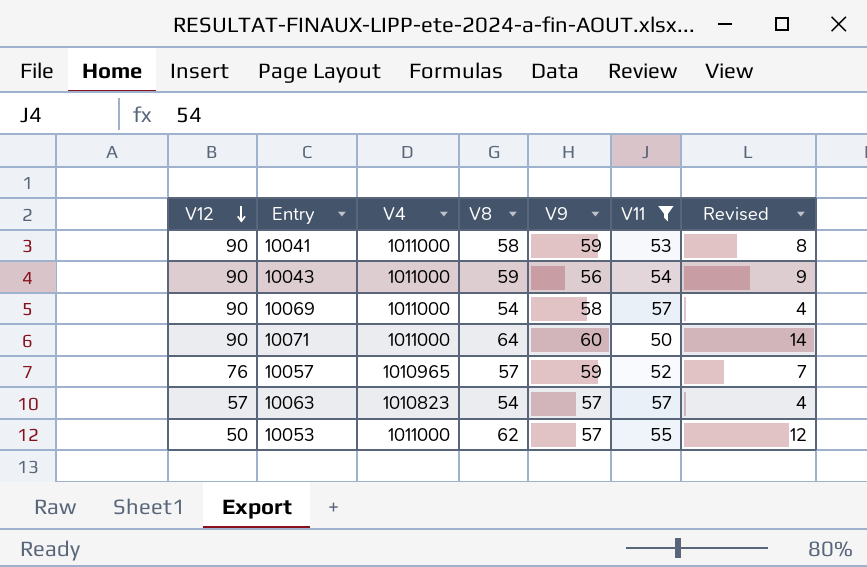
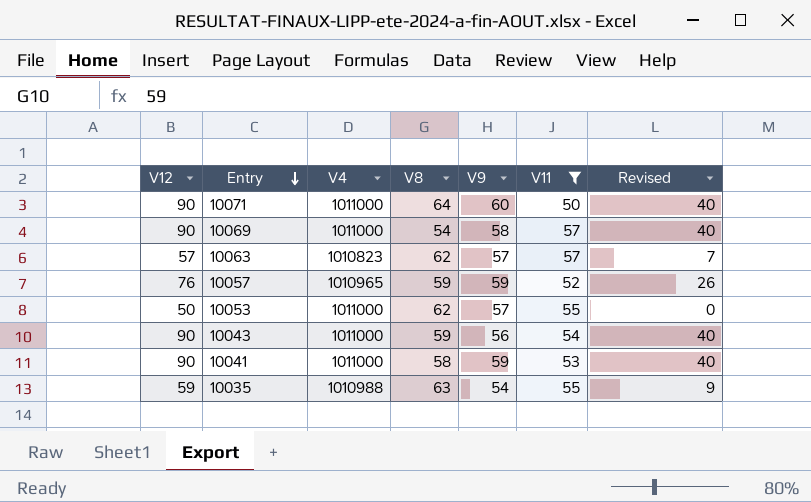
row order: V12 descending -> Entry descending
column Revised | formula: [V8] - 50 -> [V12] - 50
10063 | V8: 54 -> 62
10057 | V8: 57 -> 59
row 10035: none -> 59 | 1010988 | 63 | 54 | 55 | 9

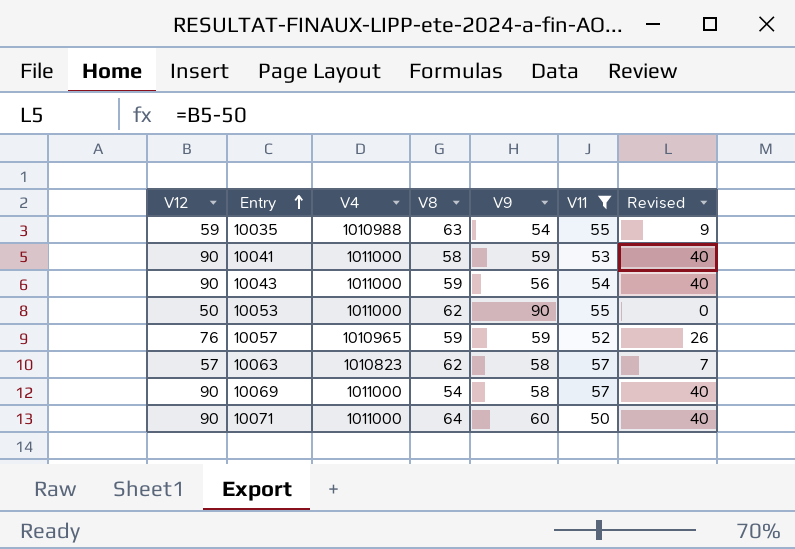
row order: Entry descending -> Entry ascending
10053 | V9: 57 -> 90
10063 | V9: 57 -> 58

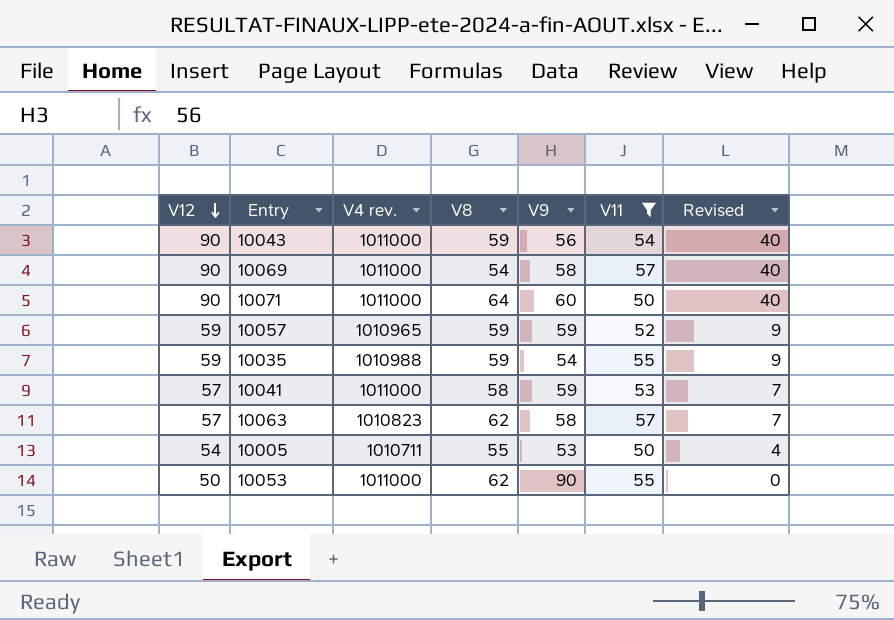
row order: Entry ascending -> V12 descending
column name: V4 -> V4 rev.
10057 | V12: 76 -> 59
10057 | Revised: 26 -> 9
10035 | V8: 63 -> 59
10041 | V12: 90 -> 57
10041 | Revised: 40 -> 7
row 10005: none -> 54 | 1010711 | 55 | 53 | 50 | 4

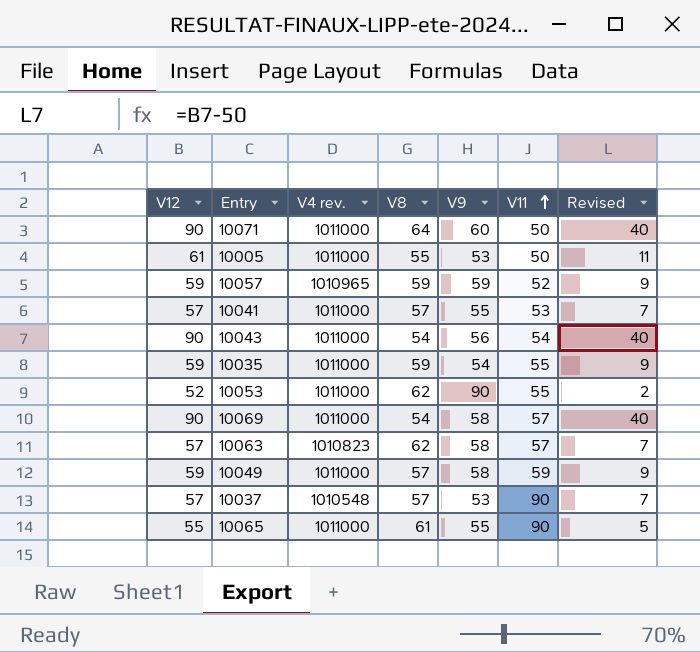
filter: V11 <= 57 -> none
row order: V12 descending -> V11 ascending
10005 | V12: 54 -> 61
10005 | V4 rev.: 1010711 -> 1011000
10005 | Revised: 4 -> 11
10041 | V8: 58 -> 57
10041 | V9: 59 -> 55
10043 | V8: 59 -> 54
10035 | V4 rev.: 1010988 -> 1011000
10053 | V12: 50 -> 52
10053 | Revised: 0 -> 2

